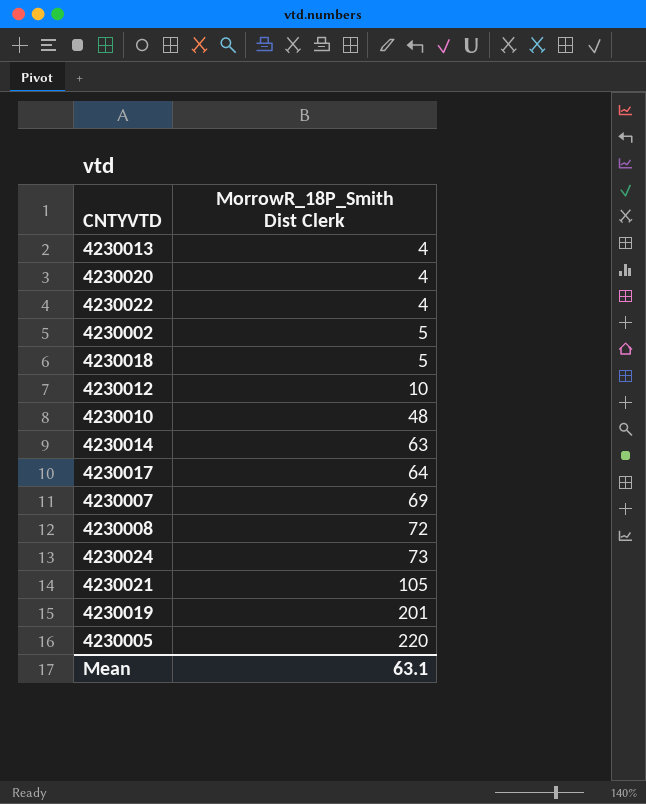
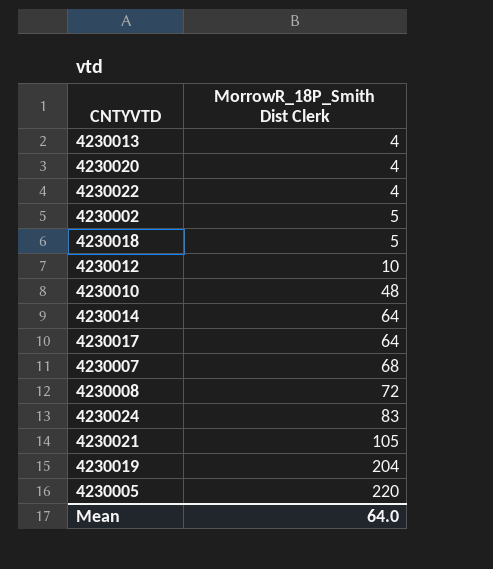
4230014 | MorrowR_18P_Smith Dist Clerk: 63 -> 64
4230007 | MorrowR_18P_Smith Dist Clerk: 69 -> 68
4230024 | MorrowR_18P_Smith Dist Clerk: 73 -> 83
4230019 | MorrowR_18P_Smith Dist Clerk: 201 -> 204
Mean | MorrowR_18P_Smith Dist Clerk: 63.1 -> 64.0

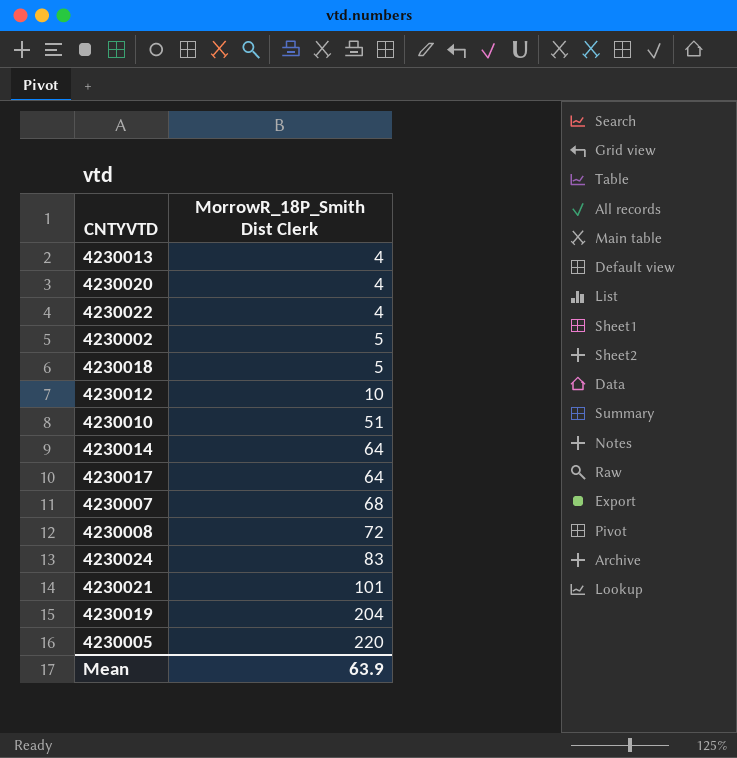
4230010 | MorrowR_18P_Smith Dist Clerk: 48 -> 51
4230021 | MorrowR_18P_Smith Dist Clerk: 105 -> 101
Mean | MorrowR_18P_Smith Dist Clerk: 64.0 -> 63.9

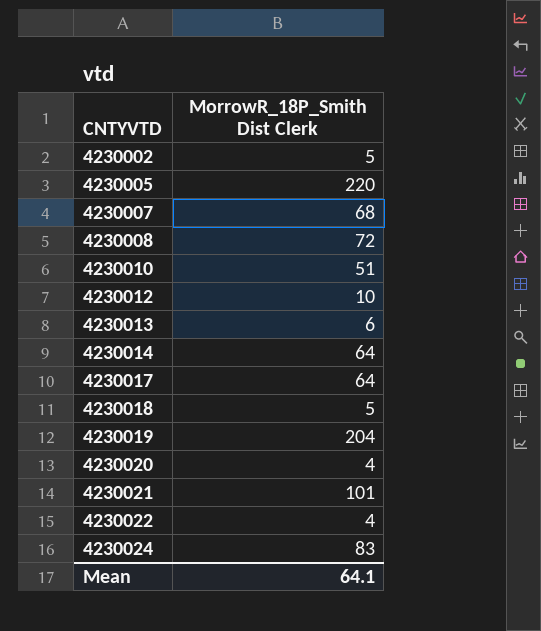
row order: MorrowR_18P_Smith Dist Clerk ascending -> CNTYVTD ascending
4230013 | MorrowR_18P_Smith Dist Clerk: 4 -> 6
Mean | MorrowR_18P_Smith Dist Clerk: 63.9 -> 64.1

